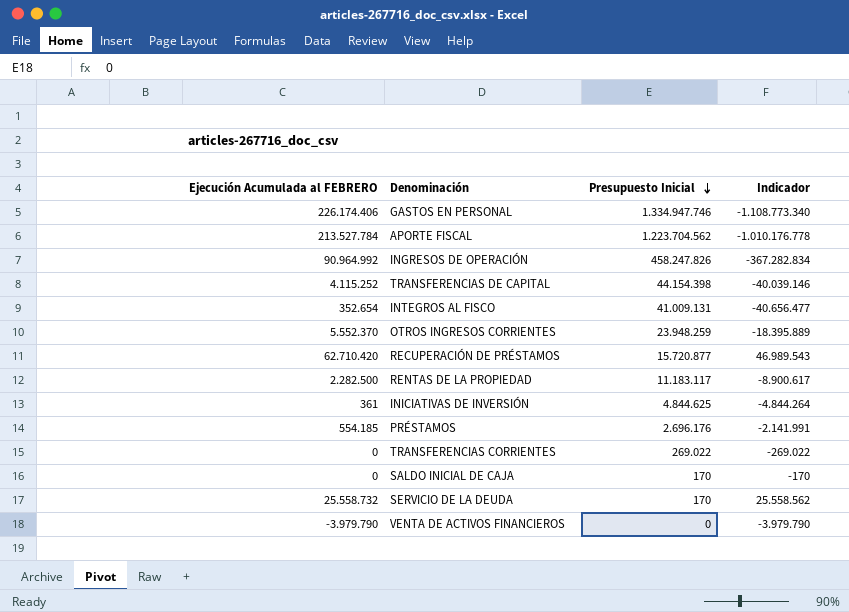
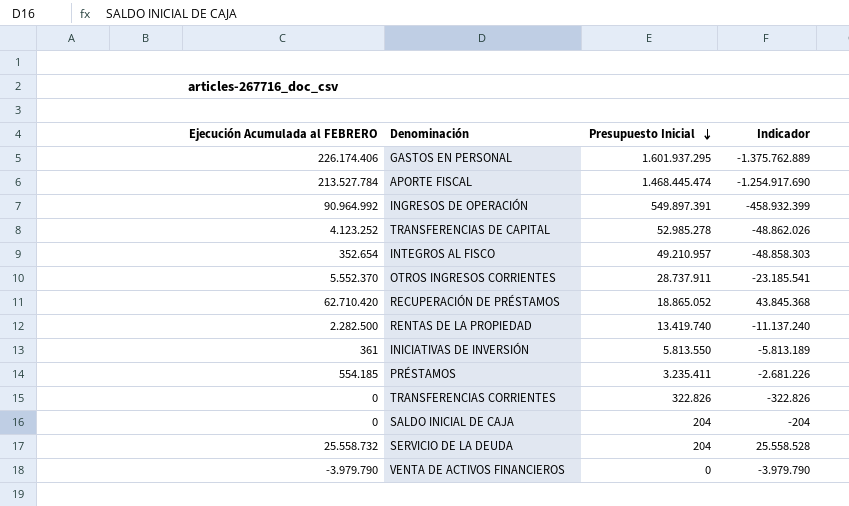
GASTOS EN PERSONAL | Presupuesto Inicial: 1.334.947.746 -> 1.601.937.295
GASTOS EN PERSONAL | Indicador: -1.108.773.340 -> -1.375.762.889
APORTE FISCAL | Presupuesto Inicial: 1.223.704.562 -> 1.468.445.474
APORTE FISCAL | Indicador: -1.010.176.778 -> -1.254.917.690
INGRESOS DE OPERACIÓN | Presupuesto Inicial: 458.247.826 -> 549.897.391
INGRESOS DE OPERACIÓN | Indicador: -367.282.834 -> -458.932.399
TRANSFERENCIAS DE CAPITAL | Ejecución Acumulada al FEBRERO: 4.115.252 -> 4.123.252
TRANSFERENCIAS DE CAPITAL | Presupuesto Inicial: 44.154.398 -> 52.985.278
TRANSFERENCIAS DE CAPITAL | Indicador: -40.039.146 -> -48.862.026
INTEGROS AL FISCO | Presupuesto Inicial: 41.009.131 -> 49.210.957
INTEGROS AL FISCO | Indicador: -40.656.477 -> -48.858.303
OTROS INGRESOS CORRIENTES | Presupuesto Inicial: 23.948.259 -> 28.737.911
OTROS INGRESOS CORRIENTES | Indicador: -18.395.889 -> -23.185.541
RECUPERACIÓN DE PRÉSTAMOS | Presupuesto Inicial: 15.720.877 -> 18.865.052
RECUPERACIÓN DE PRÉSTAMOS | Indicador: 46.989.543 -> 43.845.368
RENTAS DE LA PROPIEDAD | Presupuesto Inicial: 11.183.117 -> 13.419.740
RENTAS DE LA PROPIEDAD | Indicador: -8.900.617 -> -11.137.240
INICIATIVAS DE INVERSIÓN | Presupuesto Inicial: 4.844.625 -> 5.813.550
INICIATIVAS DE INVERSIÓN | Indicador: -4.844.264 -> -5.813.189
PRÉSTAMOS | Presupuesto Inicial: 2.696.176 -> 3.235.411
PRÉSTAMOS | Indicador: -2.141.991 -> -2.681.226
TRANSFERENCIAS CORRIENTES | Presupuesto Inicial: 269.022 -> 322.826
TRANSFERENCIAS CORRIENTES | Indicador: -269.022 -> -322.826
SALDO INICIAL DE CAJA | Presupuesto Inicial: 170 -> 204
SALDO INICIAL DE CAJA | Indicador: -170 -> -204
SERVICIO DE LA DEUDA | Presupuesto Inicial: 170 -> 204
SERVICIO DE LA DEUDA | Indicador: 25.558.562 -> 25.558.528

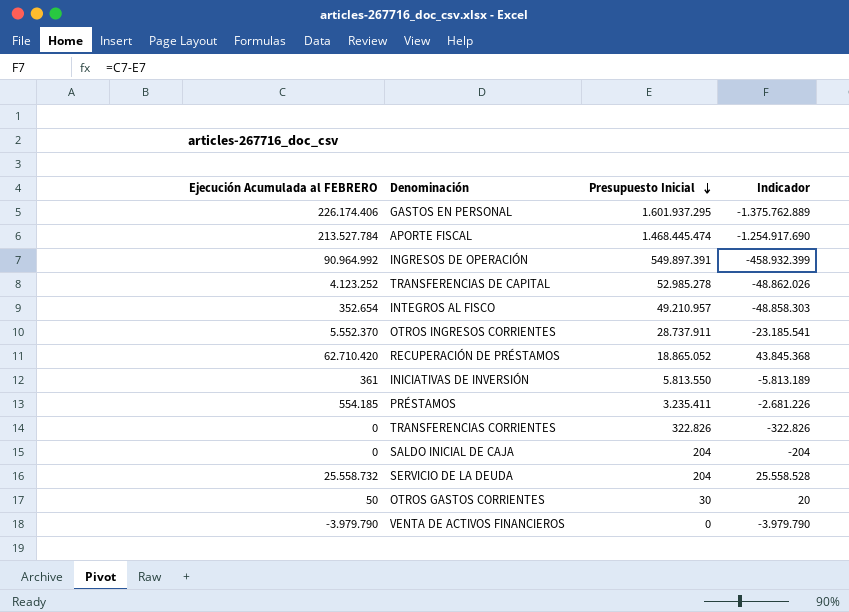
row RENTAS DE LA PROPIEDAD: 2.282.500 | 13.419.740 | -11.137.240 -> none
row OTROS GASTOS CORRIENTES: none -> 50 | 30 | 20

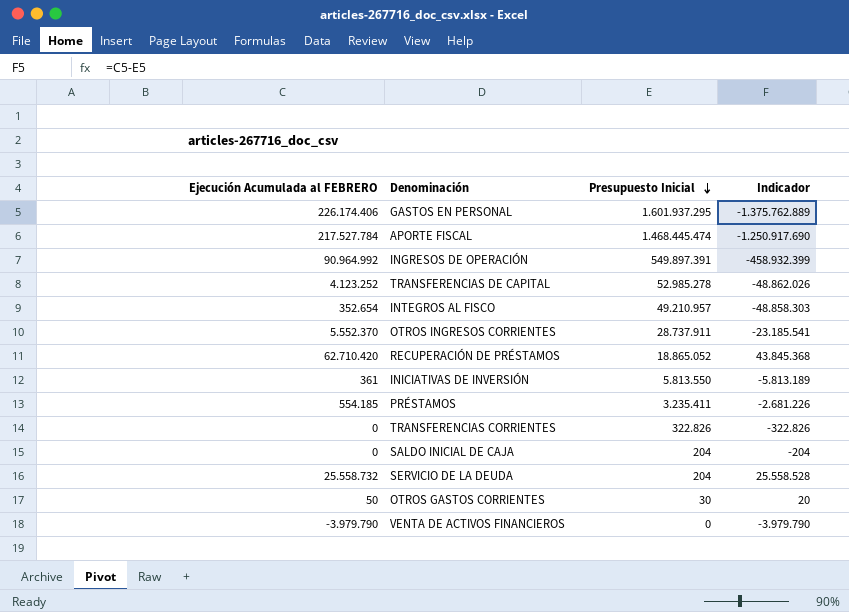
APORTE FISCAL | Ejecución Acumulada al FEBRERO: 213.527.784 -> 217.527.784
APORTE FISCAL | Indicador: -1.254.917.690 -> -1.250.917.690

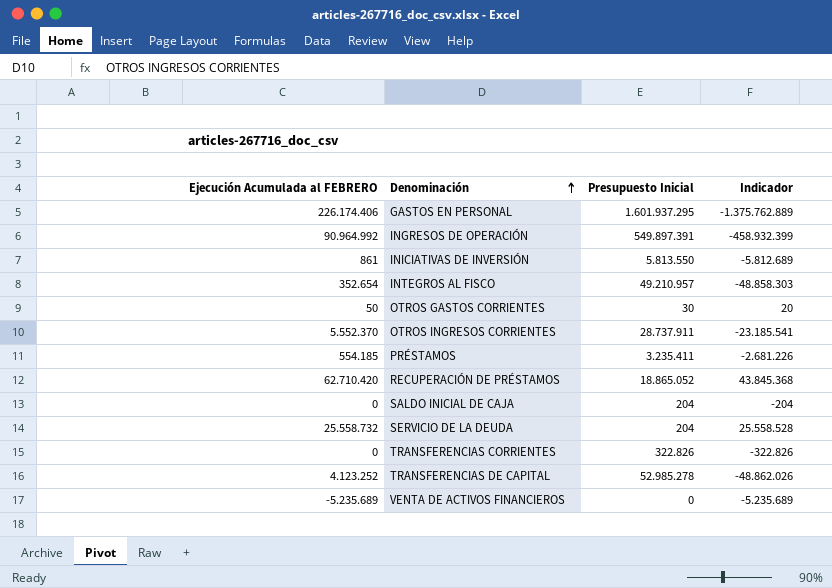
row order: Presupuesto Inicial descending -> Denominación ascending
row APORTE FISCAL: 217.527.784 | 1.468.445.474 | -1.250.917.690 -> none
INICIATIVAS DE INVERSIÓN | Ejecución Acumulada al FEBRERO: 361 -> 861
INICIATIVAS DE INVERSIÓN | Indicador: -5.813.189 -> -5.812.689
VENTA DE ACTIVOS FINANCIEROS | Ejecución Acumulada al FEBRERO: -3.979.790 -> -5.235.689
VENTA DE ACTIVOS FINANCIEROS | Indicador: -3.979.790 -> -5.235.689

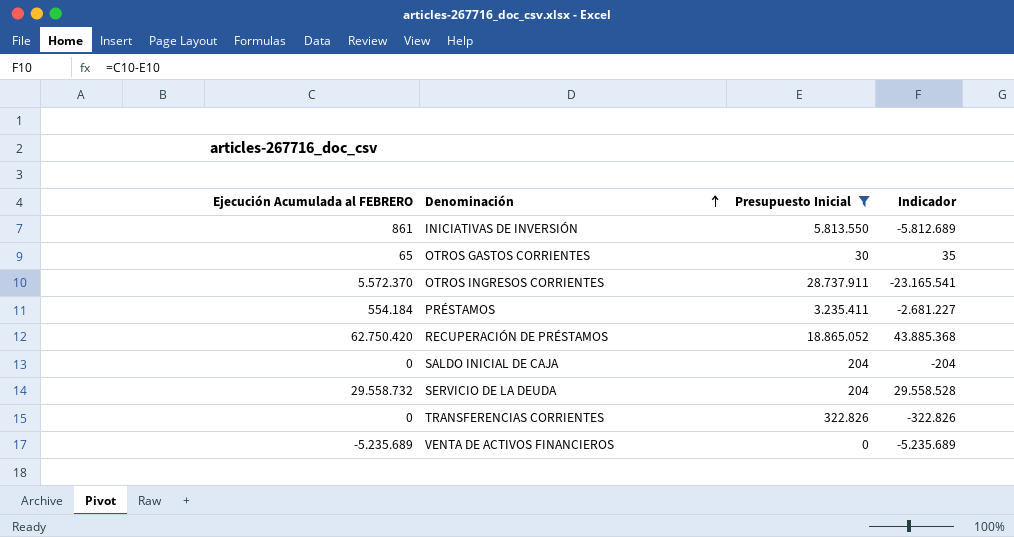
filter: none -> Presupuesto Inicial <= 28.737.911
OTROS GASTOS CORRIENTES | Ejecución Acumulada al FEBRERO: 50 -> 65
OTROS GASTOS CORRIENTES | Indicador: 20 -> 35
OTROS INGRESOS CORRIENTES | Ejecución Acumulada al FEBRERO: 5.552.370 -> 5.572.370
OTROS INGRESOS CORRIENTES | Indicador: -23.185.541 -> -23.165.541
PRÉSTAMOS | Ejecución Acumulada al FEBRERO: 554.185 -> 554.184
PRÉSTAMOS | Indicador: -2.681.226 -> -2.681.227
RECUPERACIÓN DE PRÉSTAMOS | Ejecución Acumulada al FEBRERO: 62.710.420 -> 62.750.420
RECUPERACIÓN DE PRÉSTAMOS | Indicador: 43.845.368 -> 43.885.368
SERVICIO DE LA DEUDA | Ejecución Acumulada al FEBRERO: 25.558.732 -> 29.558.732
SERVICIO DE LA DEUDA | Indicador: 25.558.528 -> 29.558.528

